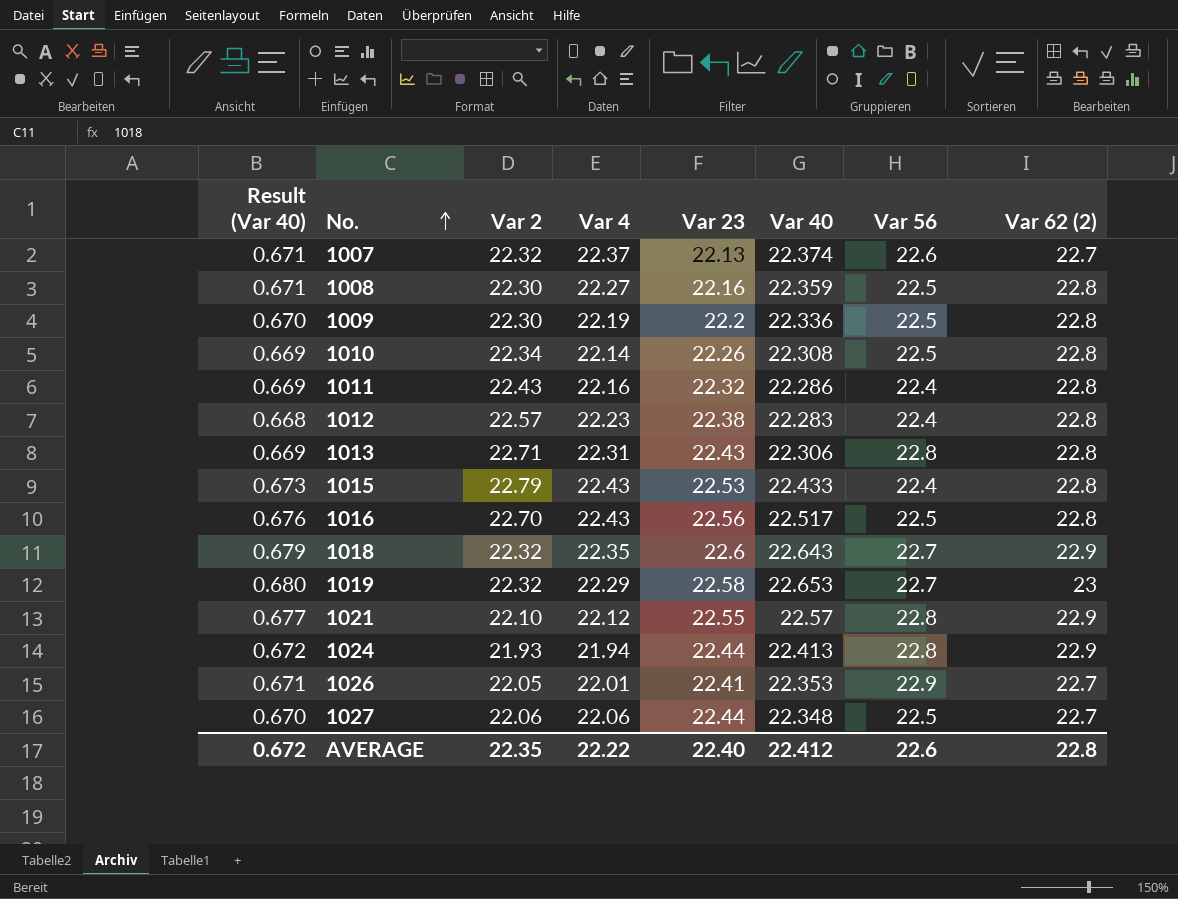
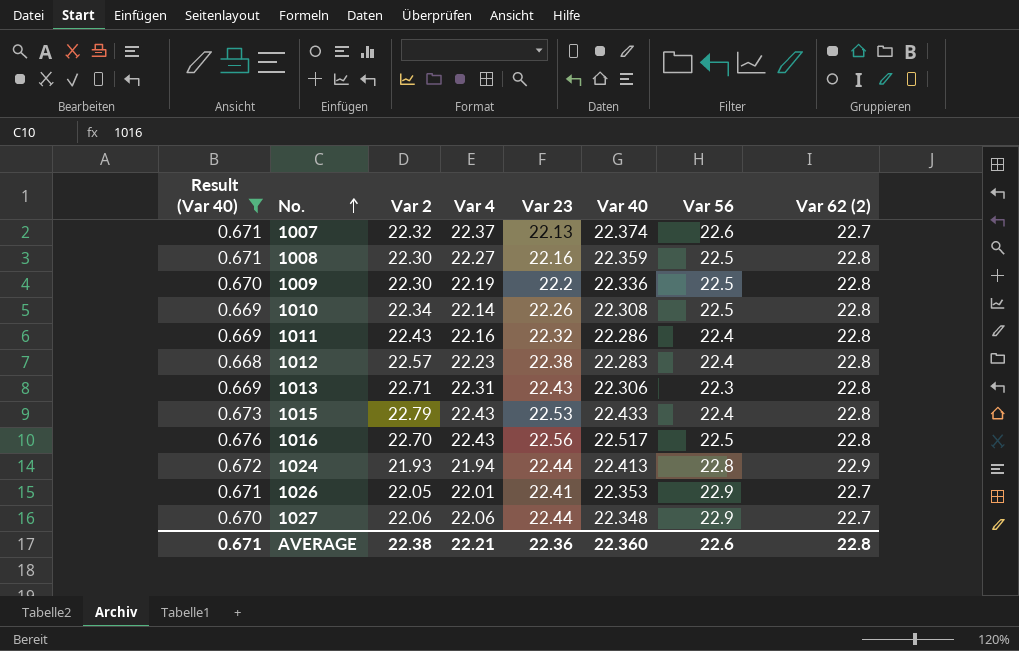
filter: none -> Result (Var 40) <= 0.676
1013 | Var 56: 22.8 -> 22.3
1027 | Var 56: 22.5 -> 22.9
AVERAGE | Result (Var 40): 0.672 -> 0.671
AVERAGE | Var 2: 22.35 -> 22.38
AVERAGE | Var 4: 22.22 -> 22.21
AVERAGE | Var 23: 22.40 -> 22.36
AVERAGE | Var 40: 22.412 -> 22.360

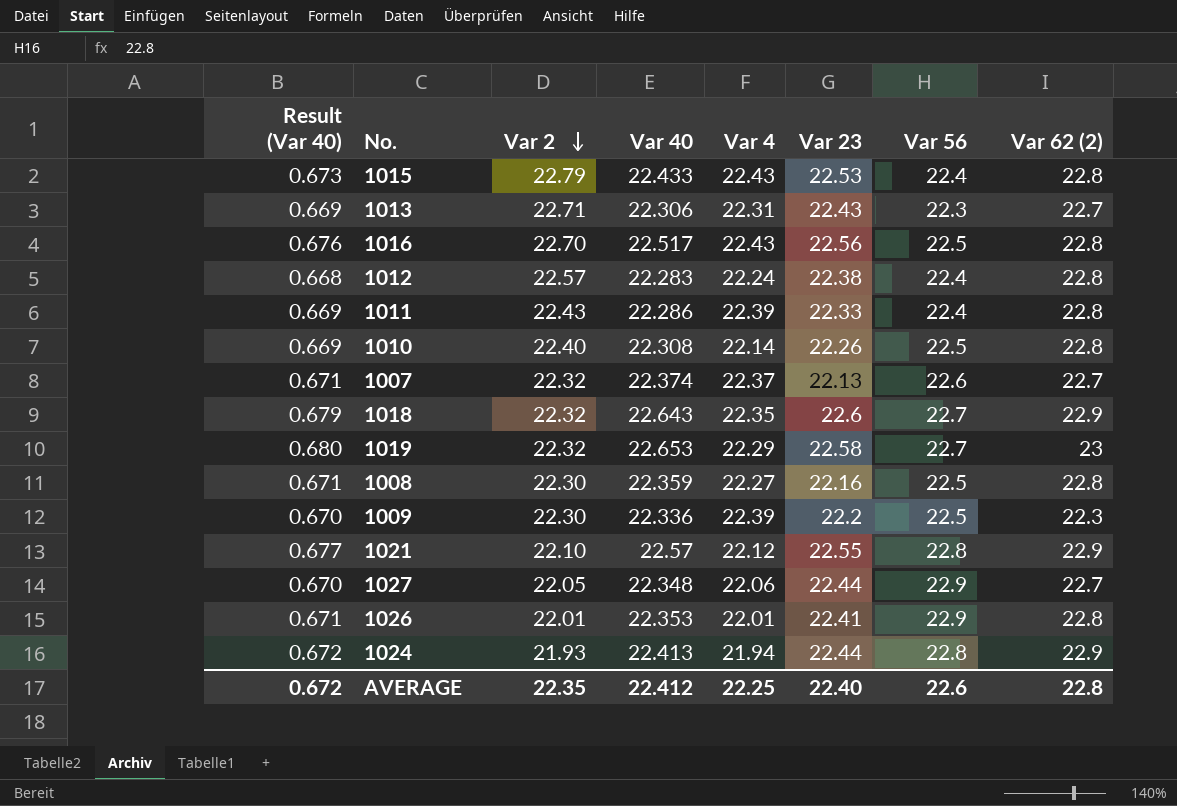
filter: Result (Var 40) <= 0.676 -> none
row order: No. ascending -> Var 2 descending
column Var 40 | position: 6 -> 4
1013 | Var 62 (2): 22.8 -> 22.7
1012 | Var 4: 22.23 -> 22.24
1011 | Var 4: 22.16 -> 22.39
1011 | Var 23: 22.32 -> 22.33
1010 | Var 2: 22.34 -> 22.40
1009 | Var 4: 22.19 -> 22.39
1009 | Var 62 (2): 22.8 -> 22.3
1027 | Var 2: 22.06 -> 22.05
1026 | Var 2: 22.05 -> 22.01
1026 | Var 62 (2): 22.7 -> 22.8
AVERAGE | Result (Var 40): 0.671 -> 0.672
AVERAGE | Var 2: 22.38 -> 22.35
AVERAGE | Var 40: 22.360 -> 22.412
AVERAGE | Var 4: 22.21 -> 22.25
AVERAGE | Var 23: 22.36 -> 22.40

